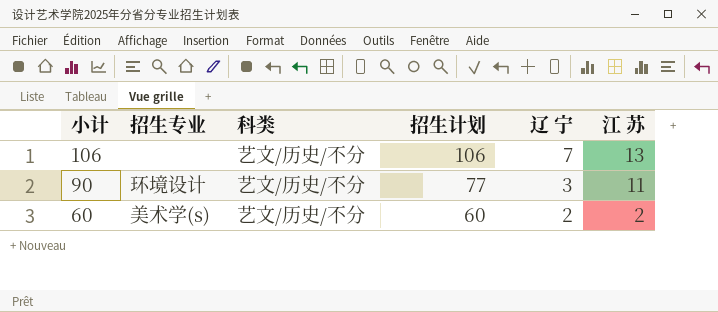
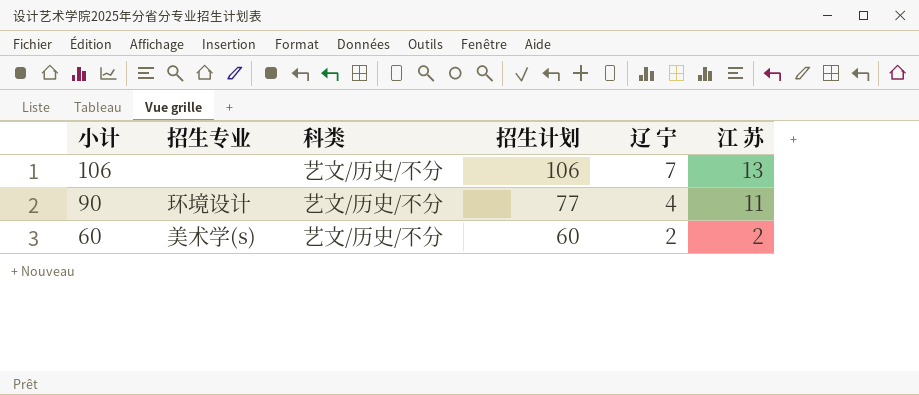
90 | 辽 宁: 3 -> 4

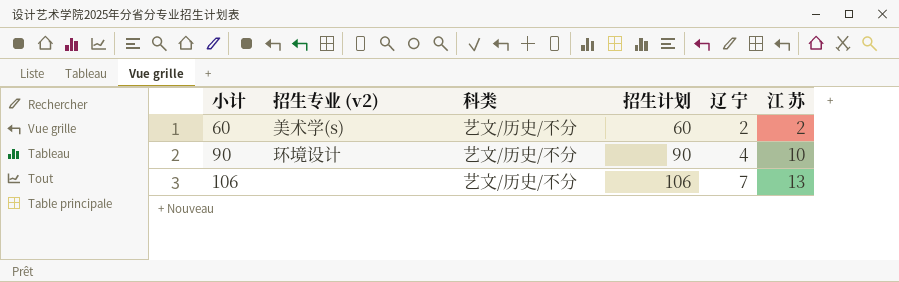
row order: 小计 descending -> 小计 ascending
column name: 招生专业 -> 招生专业 (v2)
90 | 招生计划: 77 -> 90
90 | 江 苏: 11 -> 10

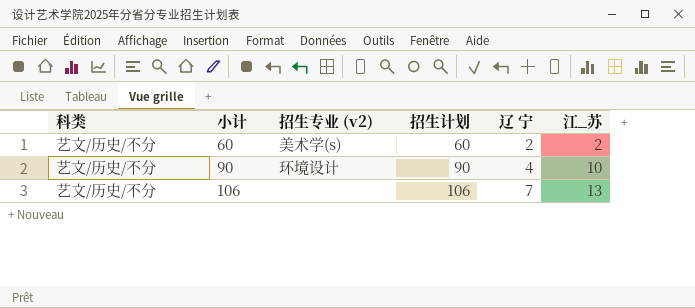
column 科类 | position: 3 -> 1
column name: 江 苏 -> 江_苏

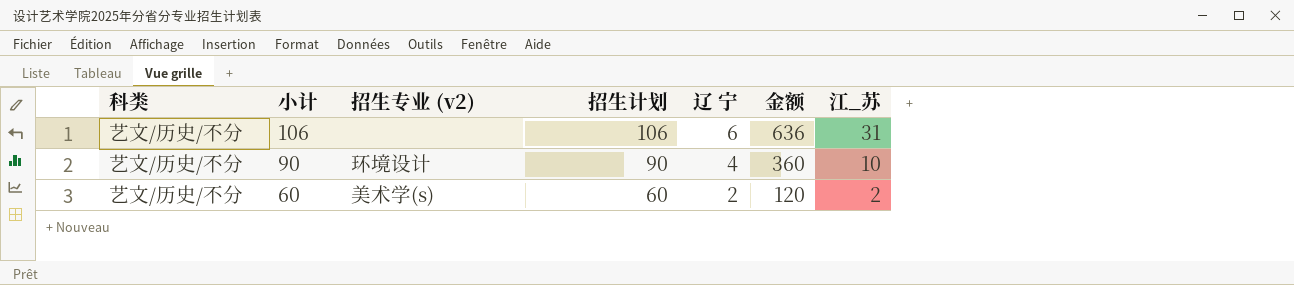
row order: 小计 ascending -> 小计 descending
column 金额 | formula: none -> [招生计划] * [辽 宁]
106 | 辽 宁: 7 -> 6
106 | 江_苏: 13 -> 31

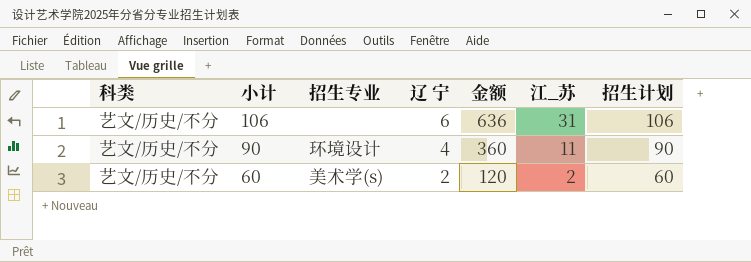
column name: 招生专业 (v2) -> 招生专业
column 招生计划 | position: 4 -> 7
90 | 江_苏: 10 -> 11

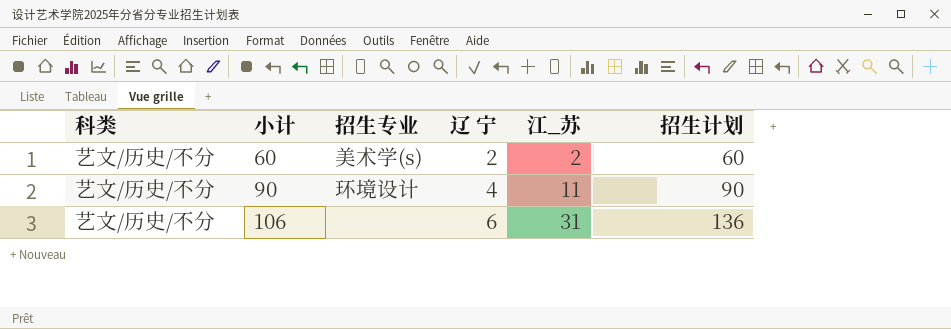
row order: 小计 descending -> 小计 ascending
column 金额 | formula: [辽 宁] * [招生计划] -> none
106 | 招生计划: 106 -> 136

